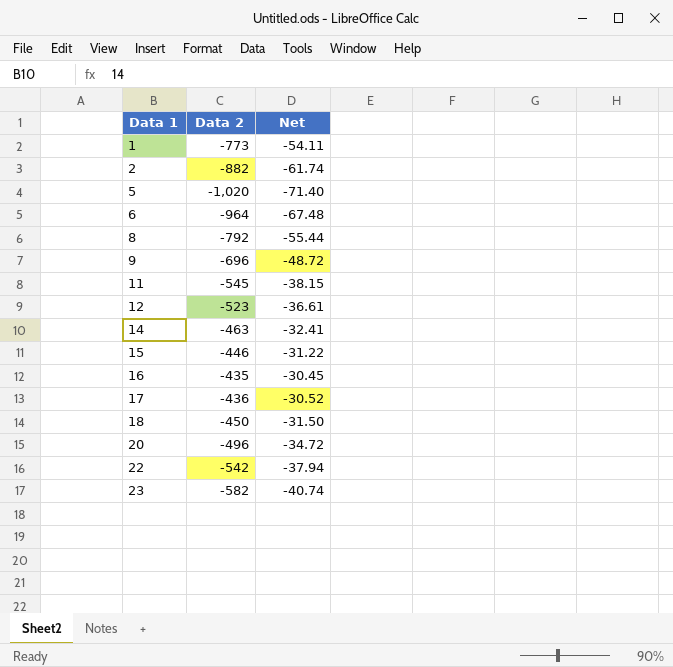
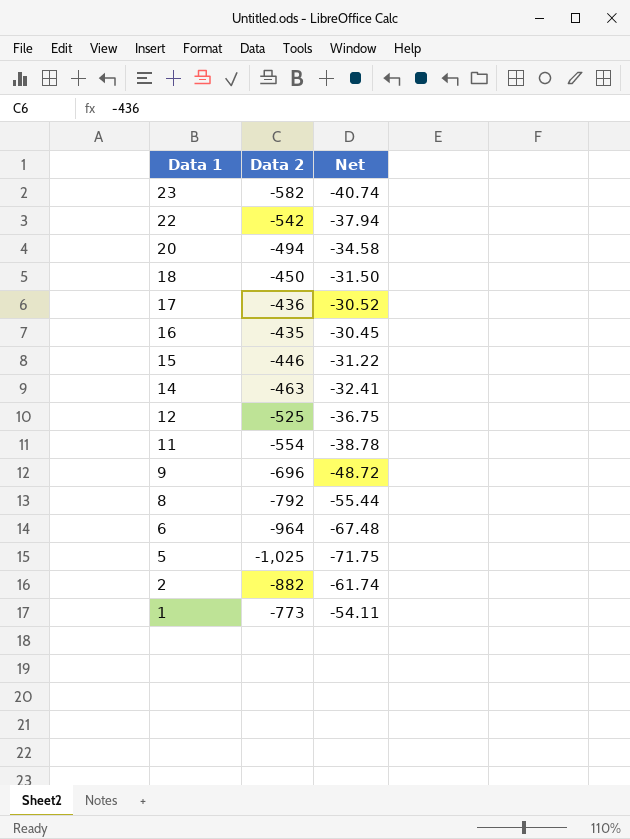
row order: Data 1 ascending -> Data 1 descending
20 | Data 2: -496 -> -494
20 | Net: -34.72 -> -34.58
12 | Data 2: -523 -> -525
12 | Net: -36.61 -> -36.75
11 | Data 2: -545 -> -554
11 | Net: -38.15 -> -38.78
5 | Data 2: -1,020 -> -1,025
5 | Net: -71.40 -> -71.75

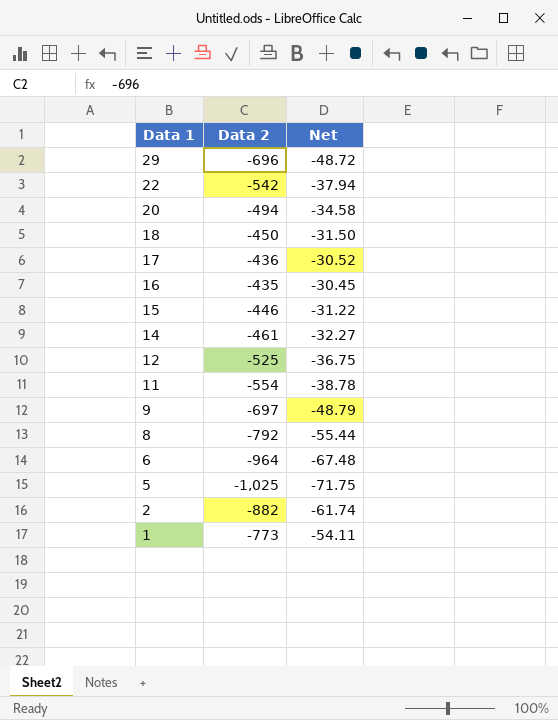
row 23: -582 | -40.74 -> none
row 29: none -> -696 | -48.72
14 | Data 2: -463 -> -461
14 | Net: -32.41 -> -32.27
9 | Data 2: -696 -> -697
9 | Net: -48.72 -> -48.79

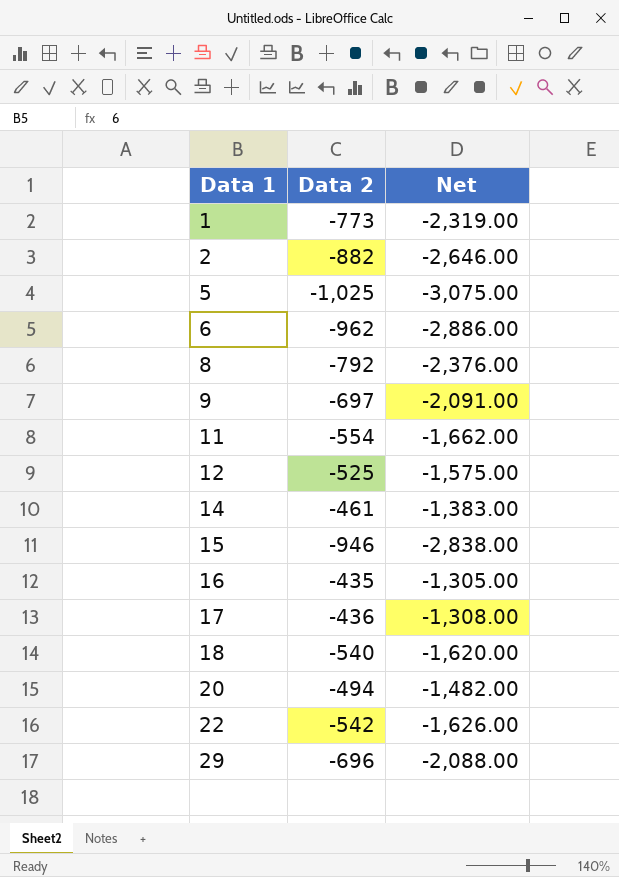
row order: Data 1 descending -> Data 1 ascending
column Net | formula: [Data 2] * 0.07 -> [Data 2] * 3
6 | Data 2: -964 -> -962
15 | Data 2: -446 -> -946
18 | Data 2: -450 -> -540

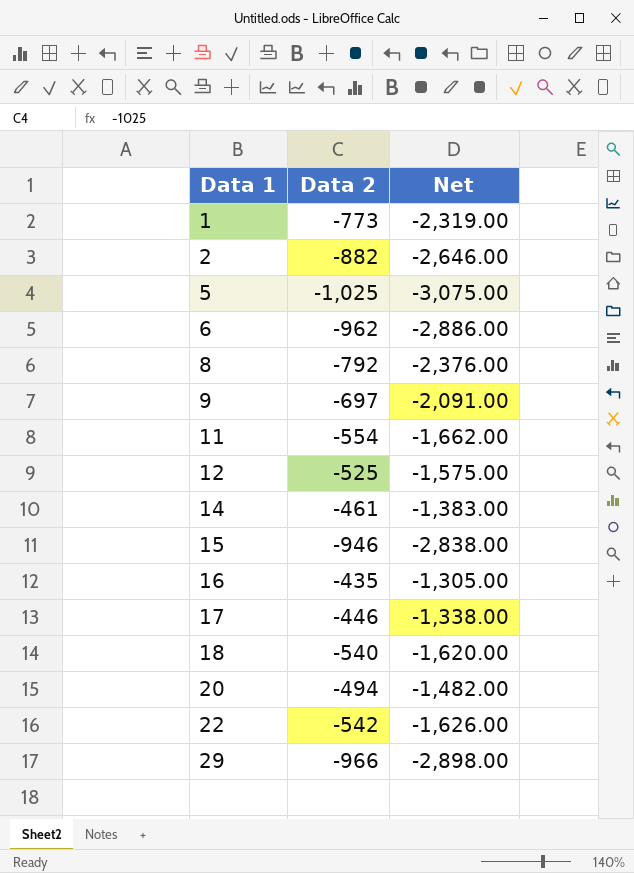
17 | Data 2: -436 -> -446
17 | Net: -1,308.00 -> -1,338.00
29 | Data 2: -696 -> -966
29 | Net: -2,088.00 -> -2,898.00

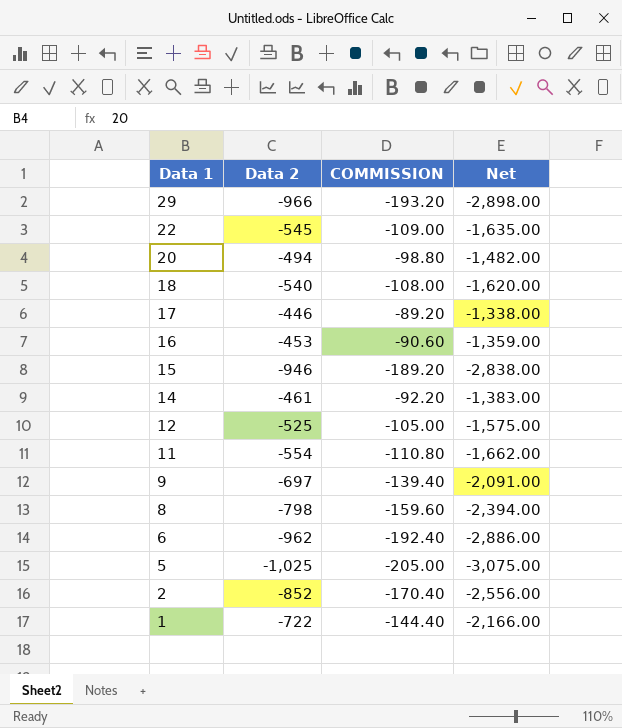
row order: Data 1 ascending -> Data 1 descending
column COMMISSION | formula: none -> [Data 2] * 0.2
22 | Data 2: -542 -> -545
22 | Net: -1,626.00 -> -1,635.00
16 | Data 2: -435 -> -453
16 | Net: -1,305.00 -> -1,359.00
8 | Data 2: -792 -> -798
8 | Net: -2,376.00 -> -2,394.00
2 | Data 2: -882 -> -852
2 | Net: -2,646.00 -> -2,556.00
1 | Data 2: -773 -> -722
1 | Net: -2,319.00 -> -2,166.00

